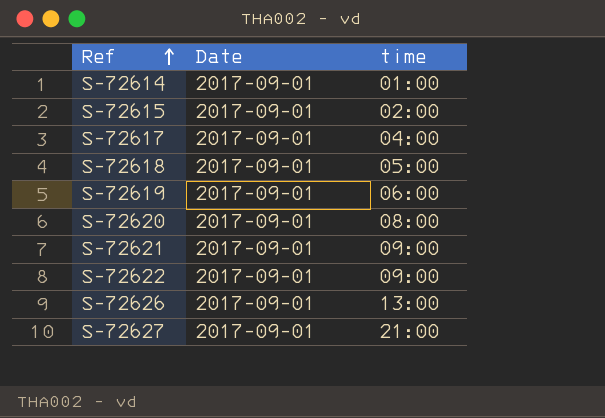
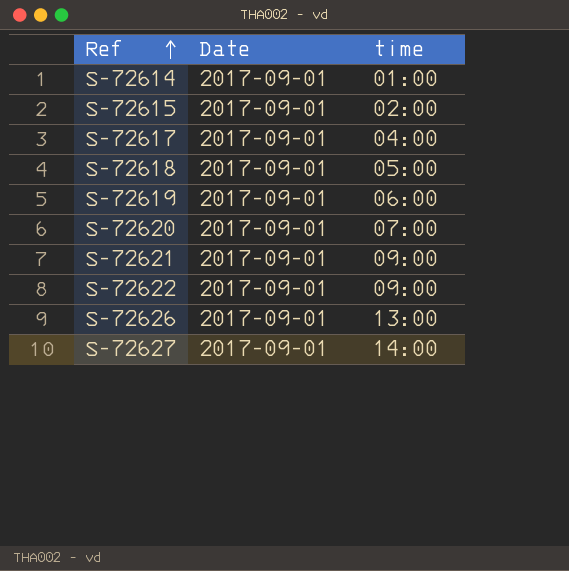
S-72620 | time: 08:00 -> 07:00
S-72627 | time: 21:00 -> 14:00

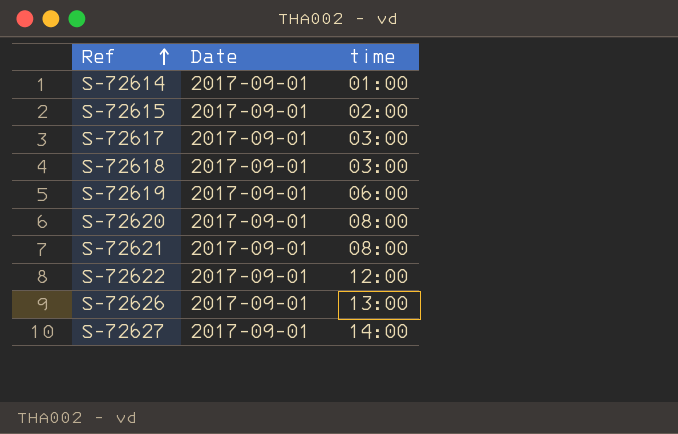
S-72617 | time: 04:00 -> 03:00
S-72618 | time: 05:00 -> 03:00
S-72620 | time: 07:00 -> 08:00
S-72621 | time: 09:00 -> 08:00
S-72622 | time: 09:00 -> 12:00

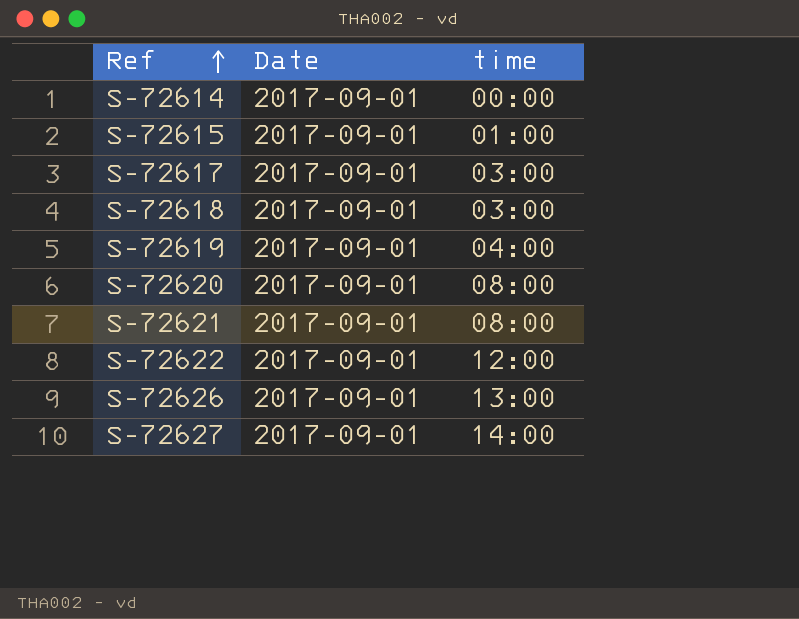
S-72614 | time: 01:00 -> 00:00
S-72615 | time: 02:00 -> 01:00
S-72619 | time: 06:00 -> 04:00

